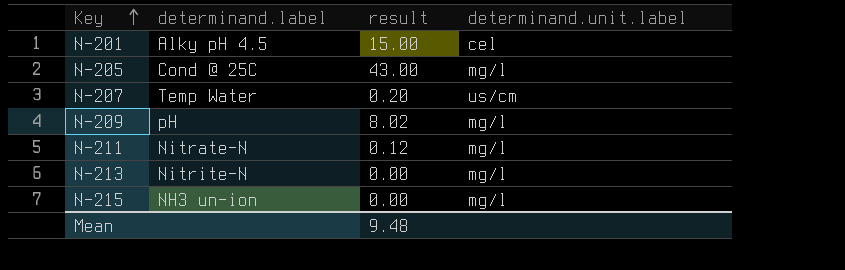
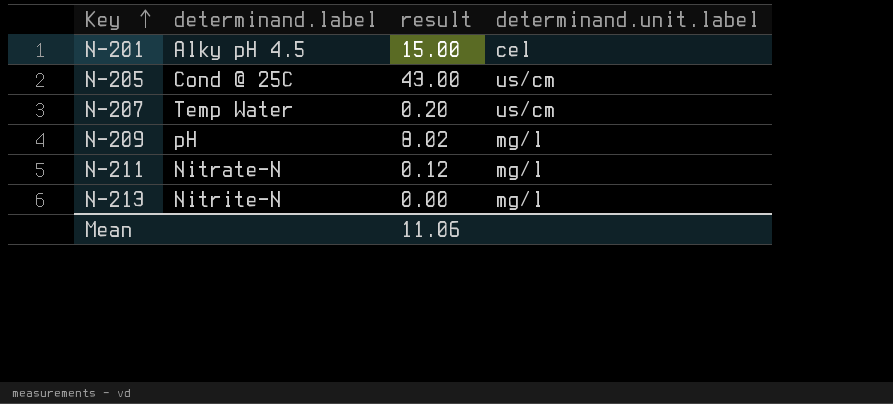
row N-215: NH3 un-ion | 0.00 | mg/l -> none
N-205 | determinand.unit.label: mg/l -> us/cm
Mean | result: 9.48 -> 11.06

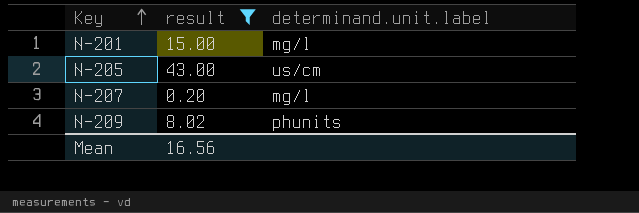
filter: none -> result >= 0.20
column determinand.label | position: 2 -> none
N-201 | determinand.unit.label: cel -> mg/l
N-207 | determinand.unit.label: us/cm -> mg/l
N-209 | determinand.unit.label: mg/l -> phunits
Mean | result: 11.06 -> 16.56

